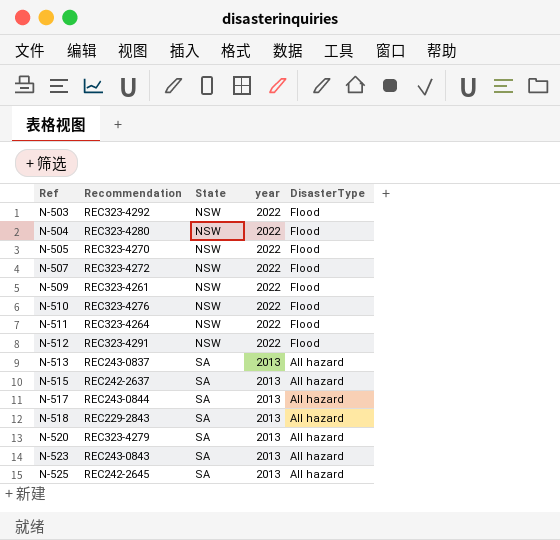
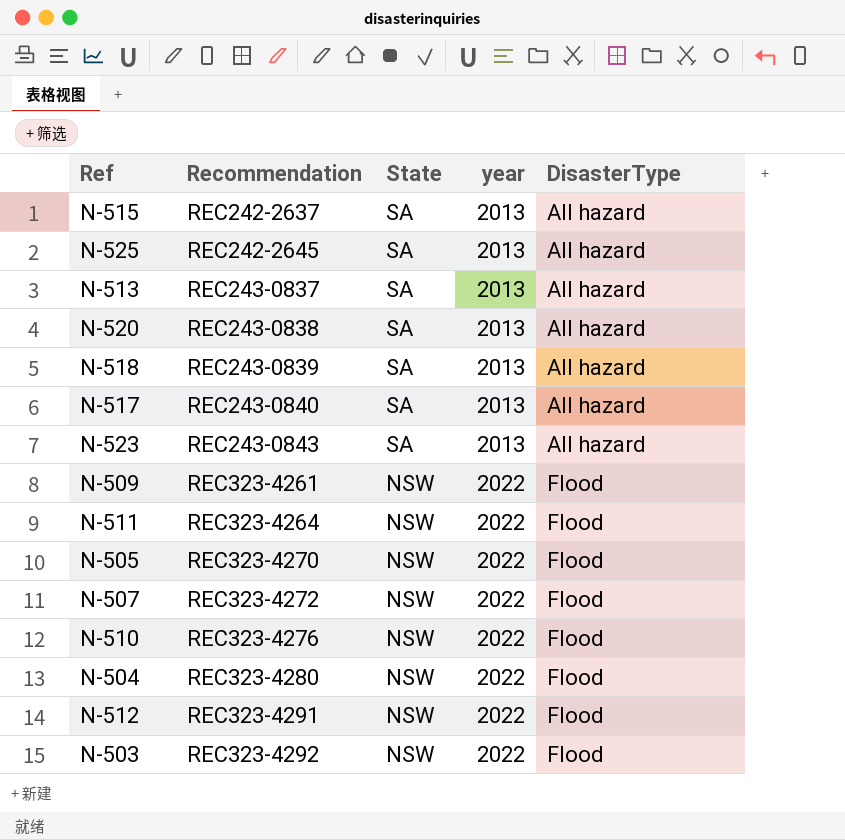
row order: Ref ascending -> Recommendation ascending
N-520 | Recommendation: REC323-4279 -> REC243-0838
N-518 | Recommendation: REC229-2843 -> REC243-0839
N-517 | Recommendation: REC243-0844 -> REC243-0840

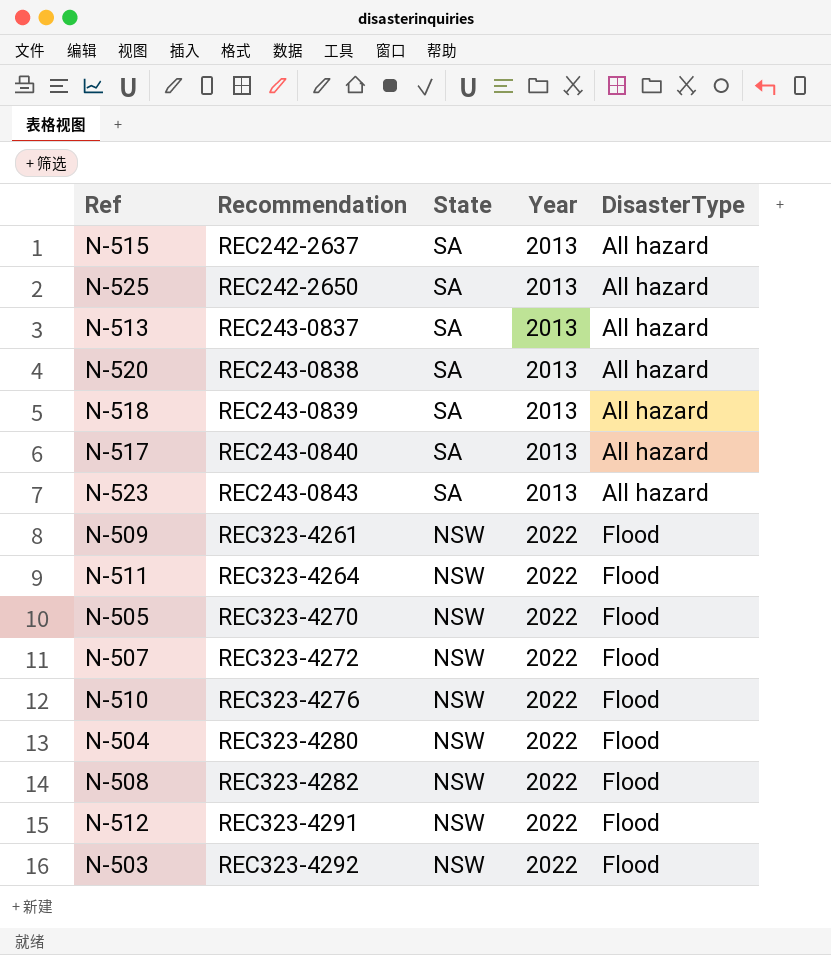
column name: year -> Year
N-525 | Recommendation: REC242-2645 -> REC242-2650
row N-508: none -> REC323-4282 | NSW | 2022 | Flood

